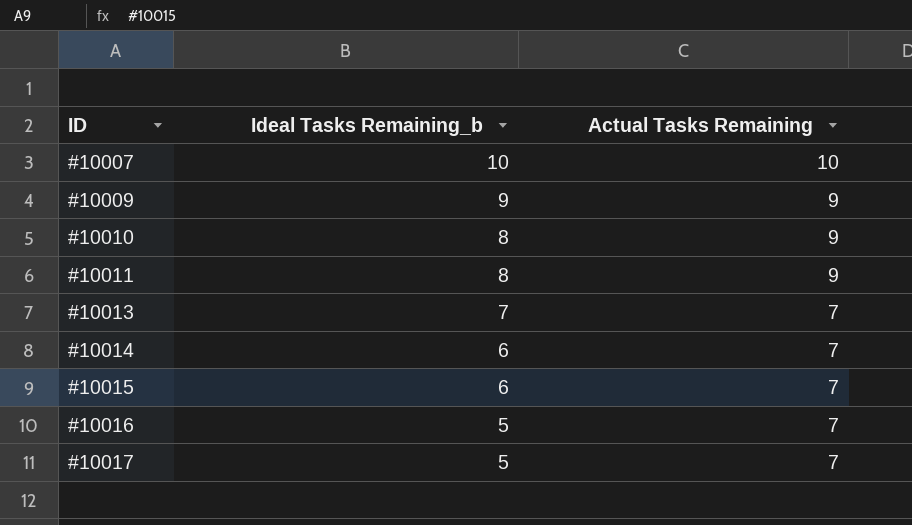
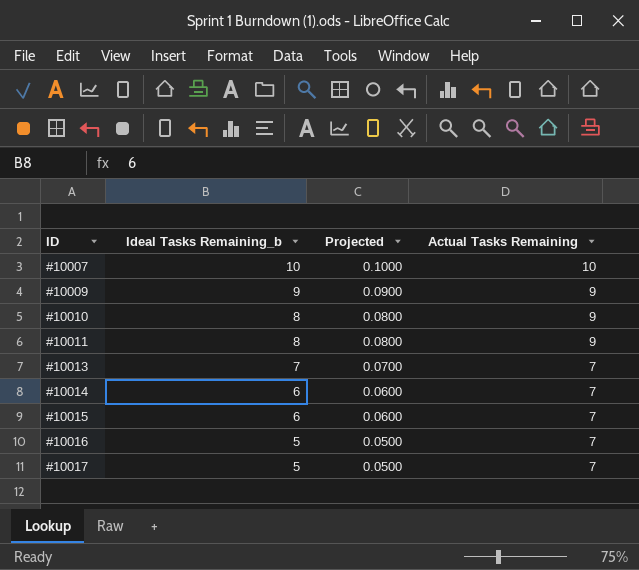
column Projected | formula: none -> [Ideal Tasks Remaining_b] * 0.01

